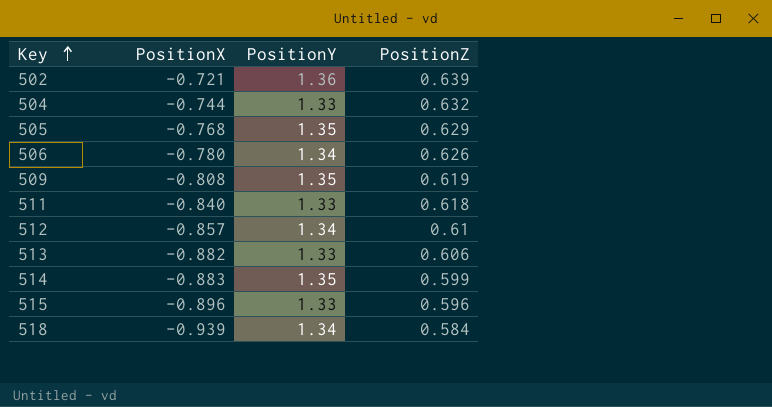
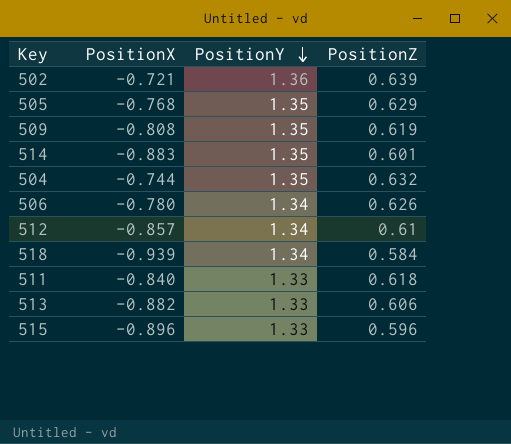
row order: Key ascending -> PositionY descending
514 | PositionZ: 0.599 -> 0.601
504 | PositionY: 1.33 -> 1.35

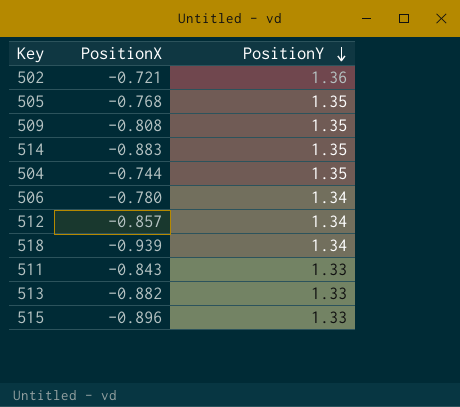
column PositionZ | position: 4 -> none
511 | PositionX: -0.840 -> -0.843

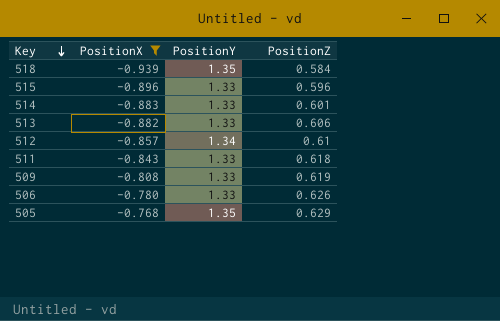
filter: none -> PositionX <= -0.768
row order: PositionY descending -> Key descending
column PositionZ | position: none -> 4
518 | PositionY: 1.34 -> 1.35
514 | PositionY: 1.35 -> 1.33
509 | PositionY: 1.35 -> 1.33
506 | PositionY: 1.34 -> 1.33

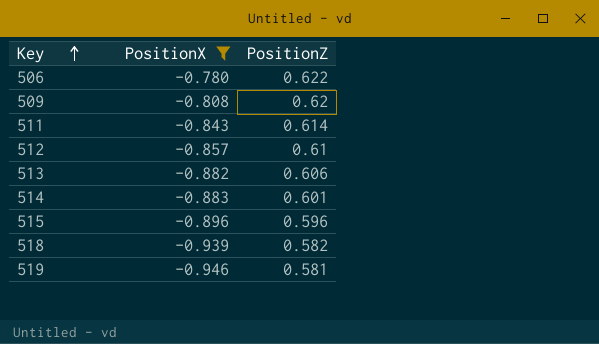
row order: Key descending -> Key ascending
column PositionY | position: 3 -> none
row 505: -0.768 | 1.35 | 0.629 -> none
506 | PositionZ: 0.626 -> 0.622
509 | PositionZ: 0.619 -> 0.62
511 | PositionZ: 0.618 -> 0.614
518 | PositionZ: 0.584 -> 0.582
row 519: none -> -0.946 | 0.581

